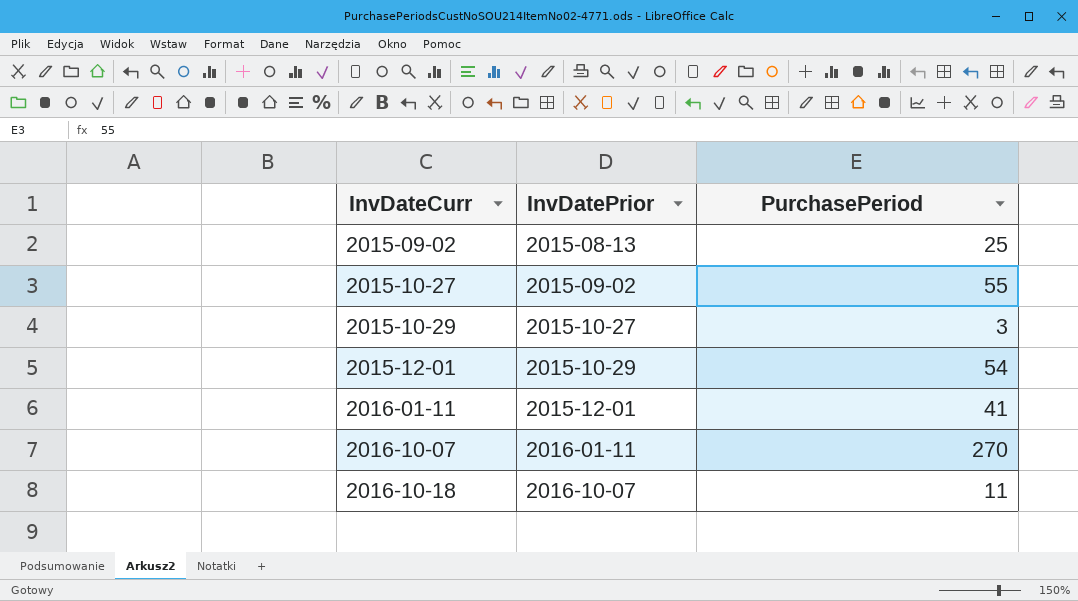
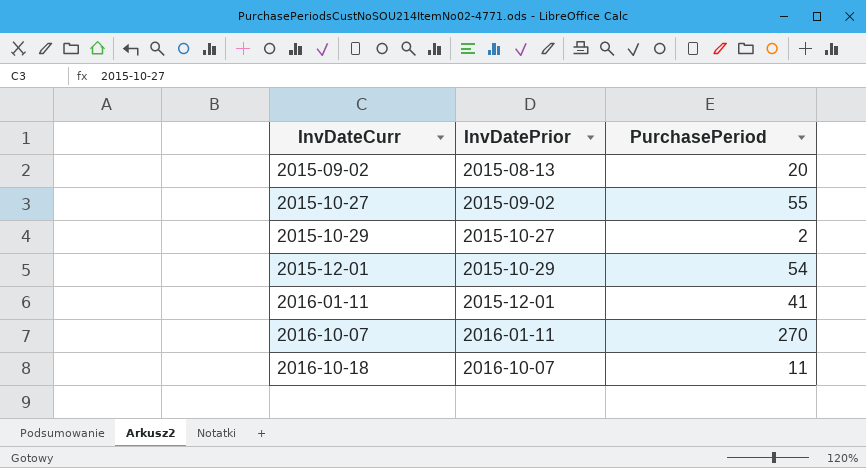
2015-09-02 | PurchasePeriod: 25 -> 20
2015-10-29 | PurchasePeriod: 3 -> 2

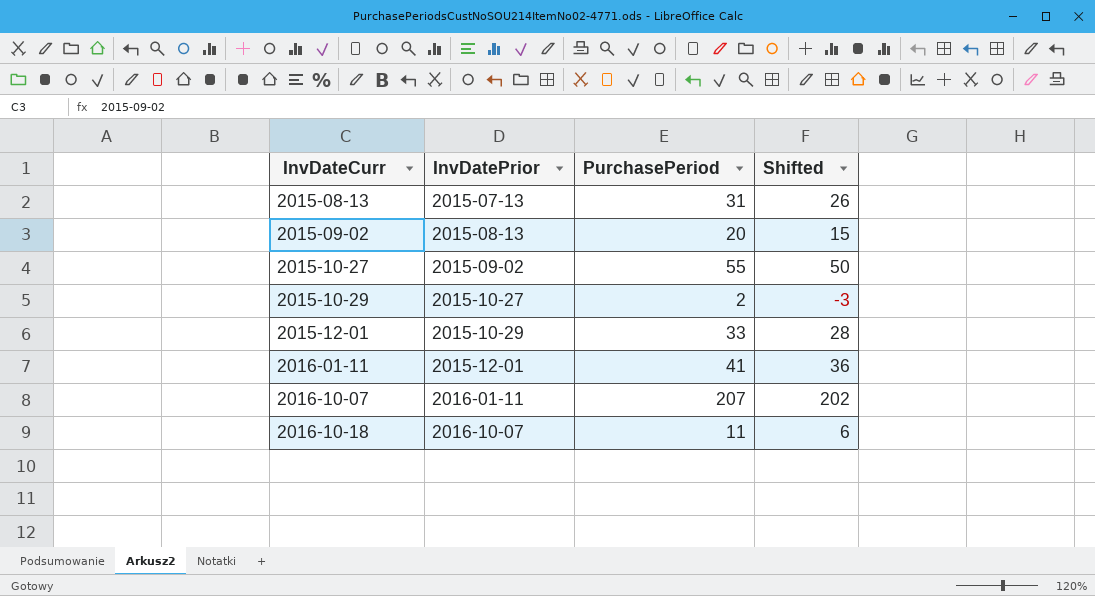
column Shifted | formula: none -> [PurchasePeriod] - 5
row 2015-08-13: none -> 2015-07-13 | 31 | 26
2015-12-01 | PurchasePeriod: 54 -> 33
2016-10-07 | PurchasePeriod: 270 -> 207

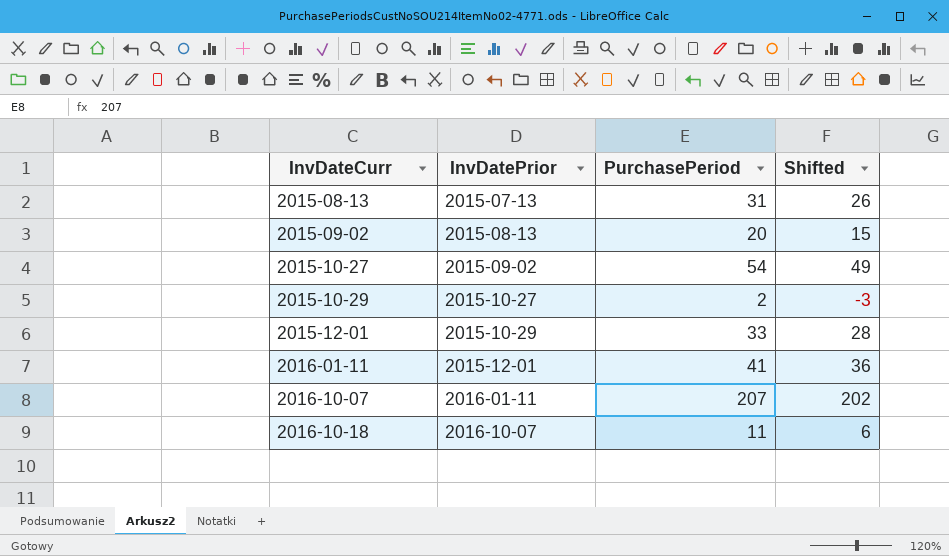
2015-10-27 | PurchasePeriod: 55 -> 54
2015-10-27 | Shifted: 50 -> 49

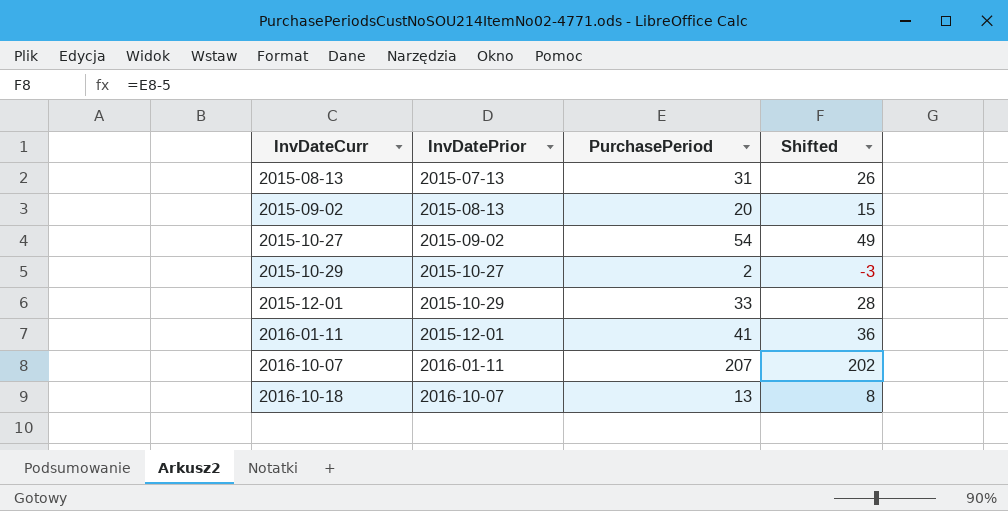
2016-10-18 | PurchasePeriod: 11 -> 13
2016-10-18 | Shifted: 6 -> 8

